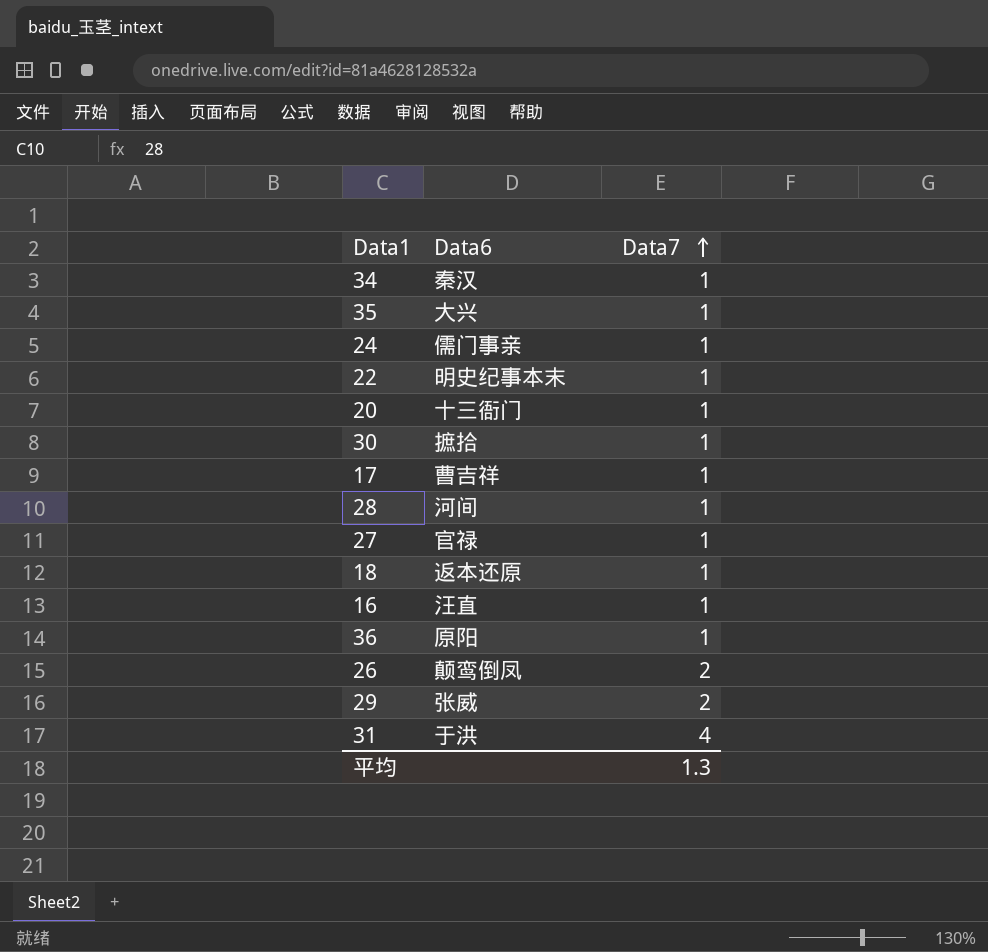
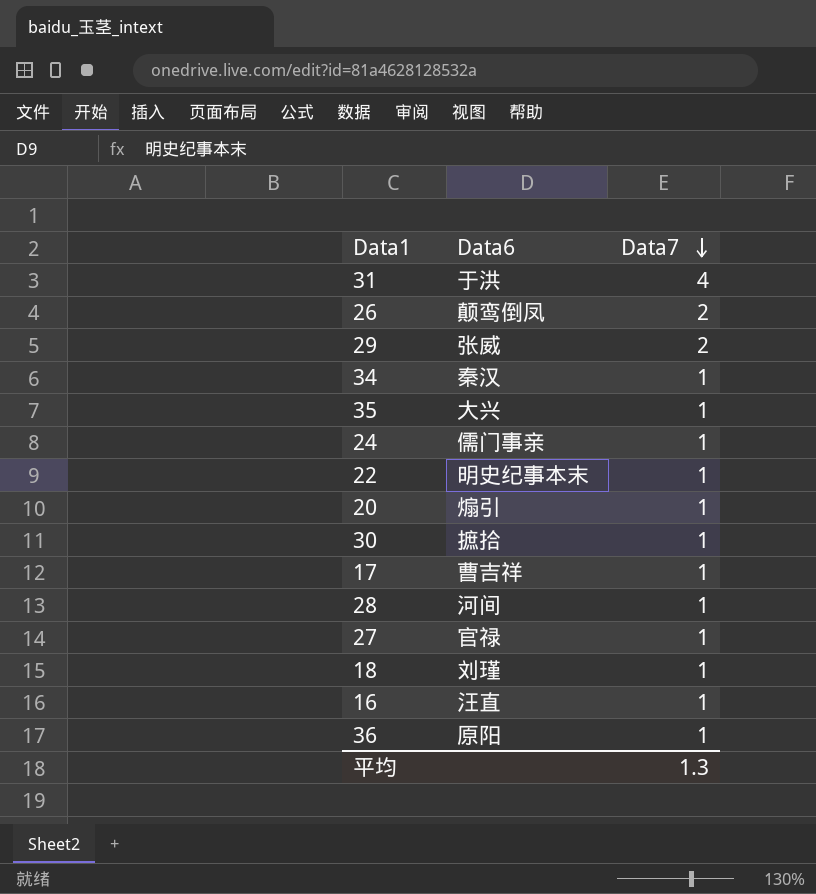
row order: Data7 ascending -> Data7 descending
20 | Data6: 十三衙门 -> 煽引
18 | Data6: 返本还原 -> 刘瑾

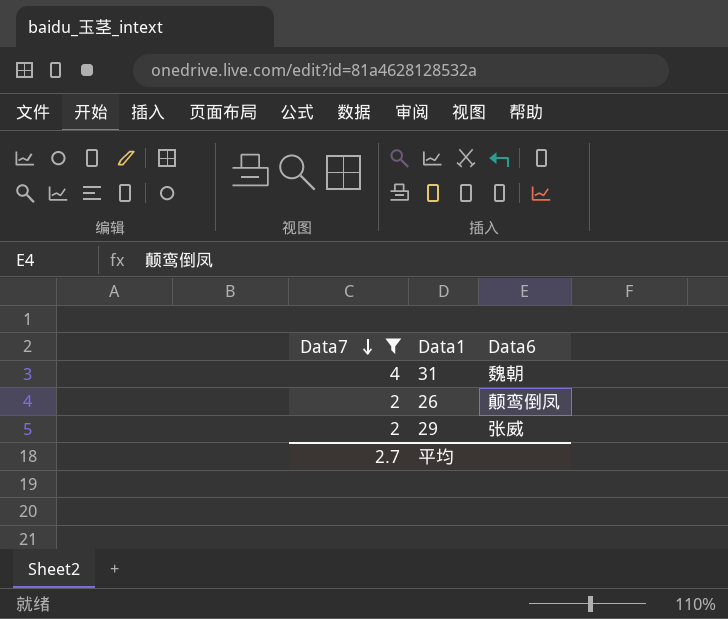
filter: none -> Data7 != 1
column Data7 | position: 3 -> 1
31 | Data6: 于洪 -> 魏朝
平均 | Data7: 1.3 -> 2.7

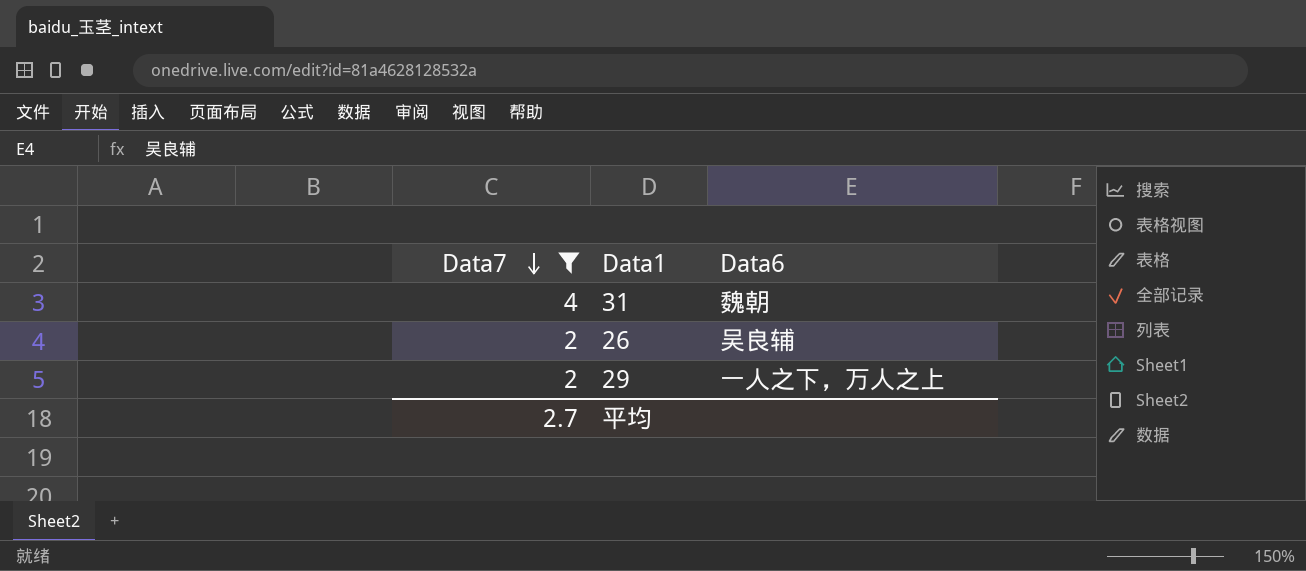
26 | Data6: 颠鸾倒凤 -> 吴良辅
29 | Data6: 张威 -> 一人之下，万人之上

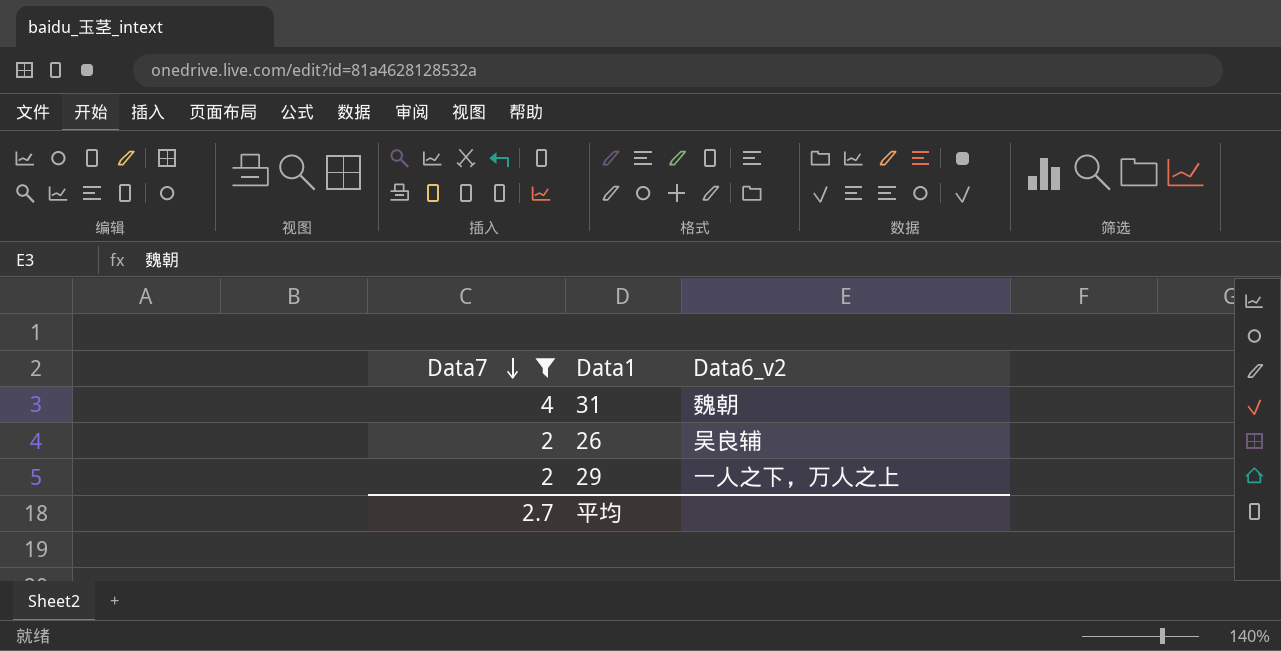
column name: Data6 -> Data6_v2

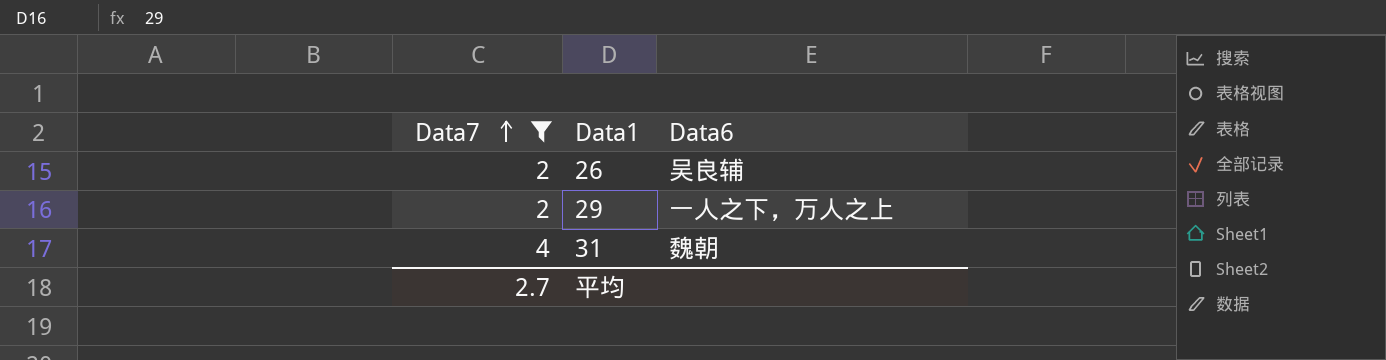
row order: Data7 descending -> Data7 ascending
column name: Data6_v2 -> Data6

